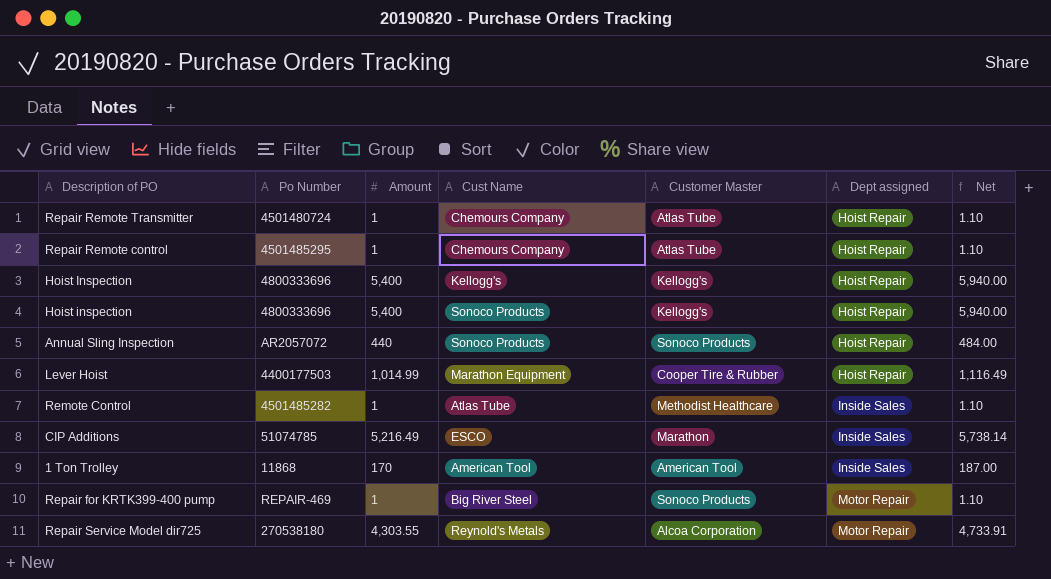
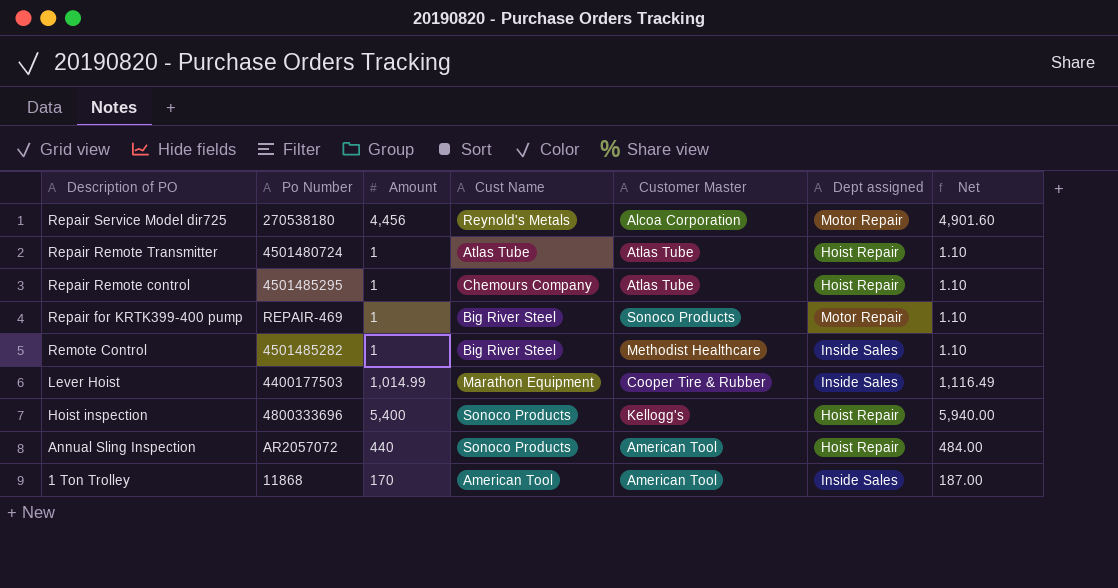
row order: Dept assigned ascending -> Description of PO descending
row Hoist Inspection: 4800333696 | 5,400 | Kellogg's | Kellogg's | Hoist Repair | 5,940.00 -> none
row CIP Additions: 51074785 | 5,216.49 | ESCO | Marathon | Inside Sales | 5,738.14 -> none
Repair Service Model dir725 | Amount: 4,303.55 -> 4,456
Repair Service Model dir725 | Net: 4,733.91 -> 4,901.60
Repair Remote Transmitter | Cust Name: Chemours Company -> Atlas Tube
Remote Control | Cust Name: Atlas Tube -> Big River Steel
Lever Hoist | Dept assigned: Hoist Repair -> Inside Sales
Annual Sling Inspection | Customer Master: Sonoco Products -> American Tool

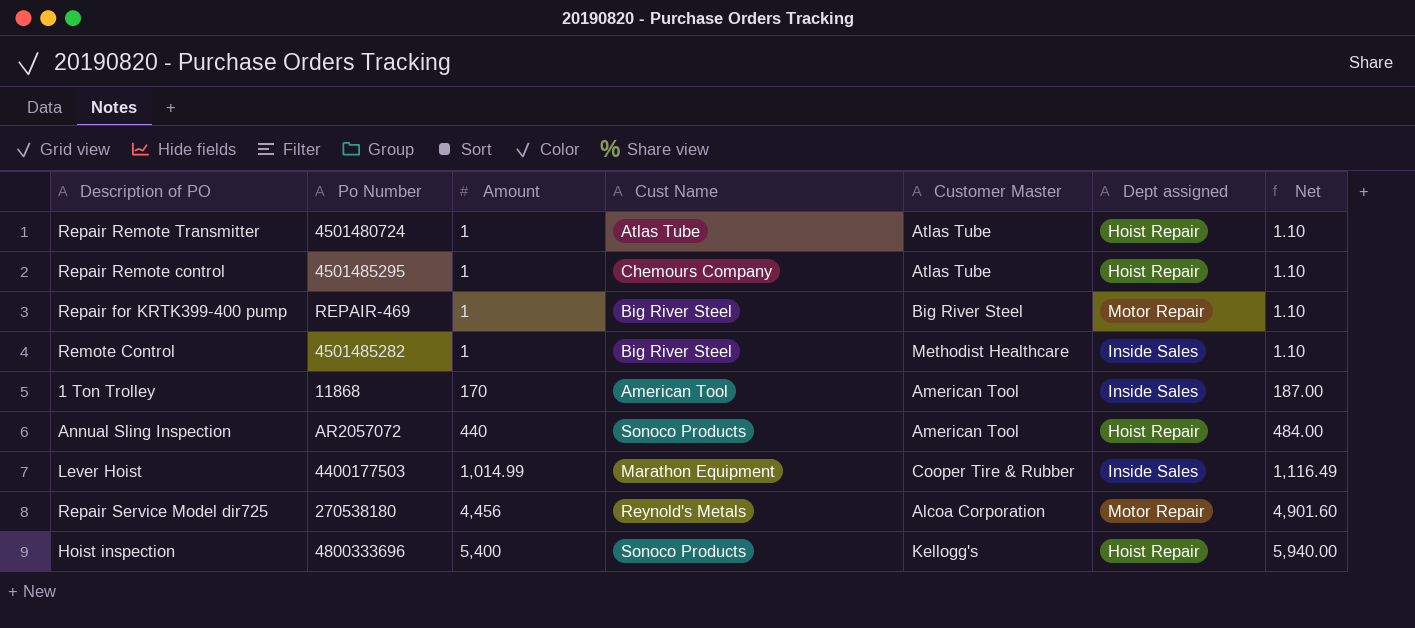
row order: Description of PO descending -> Amount ascending
Repair for KRTK399-400 pump | Customer Master: Sonoco Products -> Big River Steel

